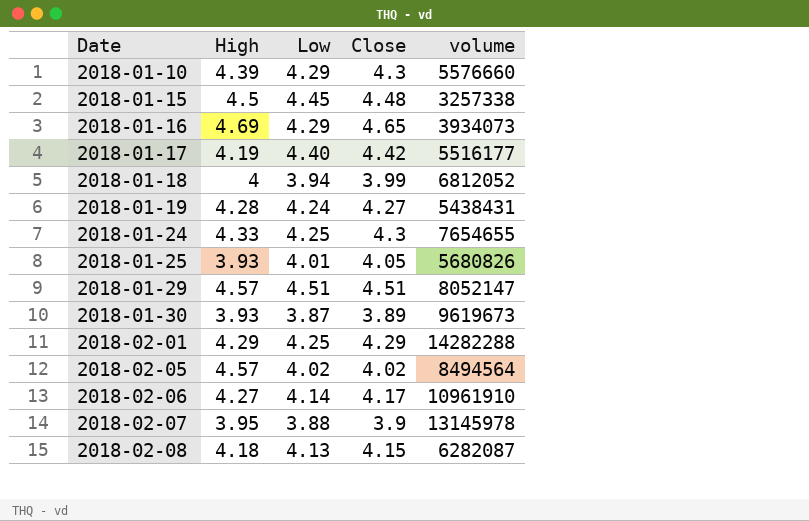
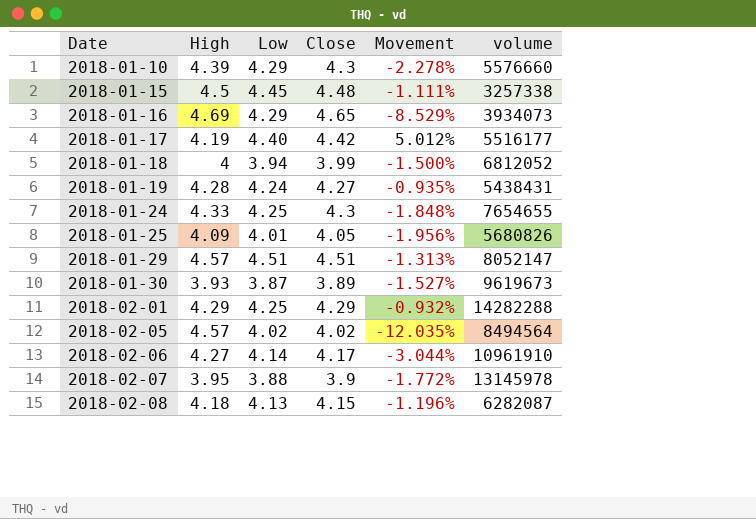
column Movement | formula: none -> ([Low] - [High]) / [High]
2018-01-25 | High: 3.93 -> 4.09

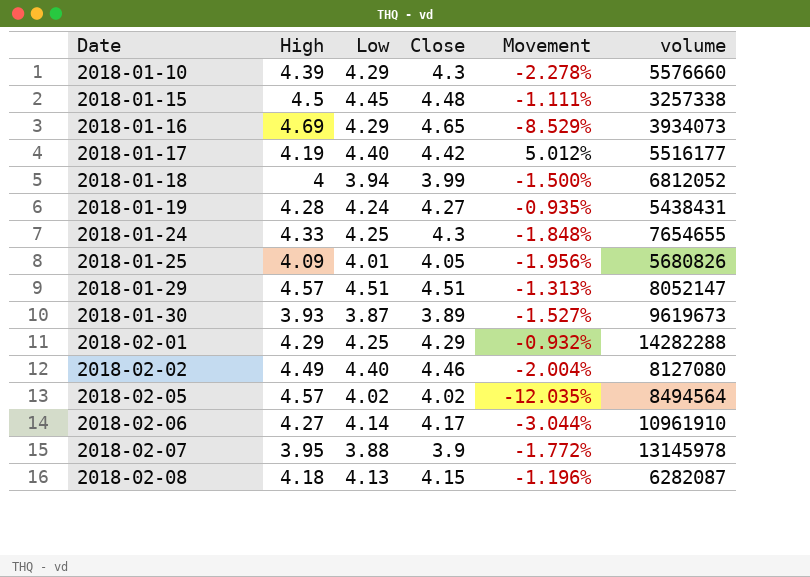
row 2018-02-02: none -> 4.49 | 4.40 | 4.46 | -2.004% | 8127080

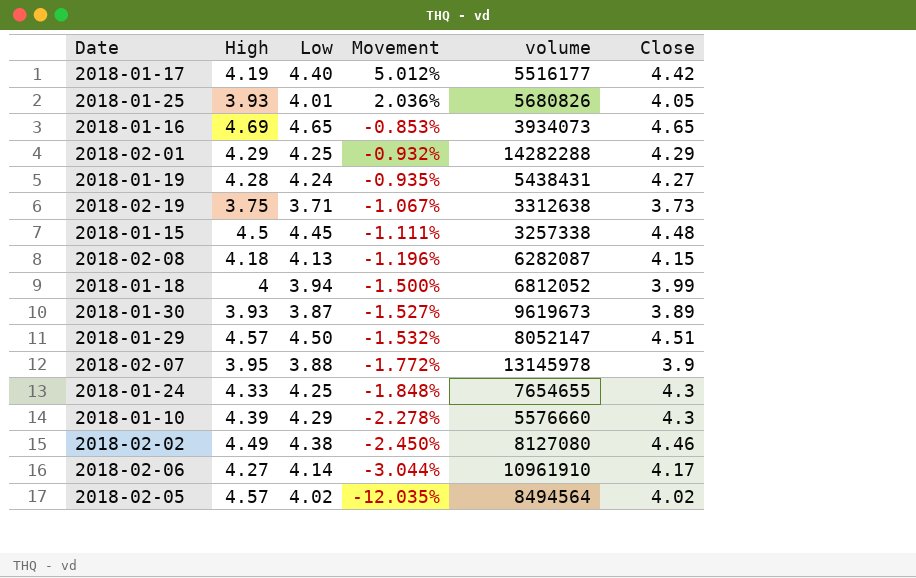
row order: Date ascending -> Movement descending
column Close | position: 4 -> 6
2018-01-25 | High: 4.09 -> 3.93
2018-01-25 | Movement: -1.956% -> 2.036%
2018-01-16 | Low: 4.29 -> 4.65
2018-01-16 | Movement: -8.529% -> -0.853%
row 2018-02-19: none -> 3.75 | 3.71 | -1.067% | 3312638 | 3.73
2018-01-29 | Low: 4.51 -> 4.50
2018-01-29 | Movement: -1.313% -> -1.532%
2018-02-02 | Low: 4.40 -> 4.38
2018-02-02 | Movement: -2.004% -> -2.450%

